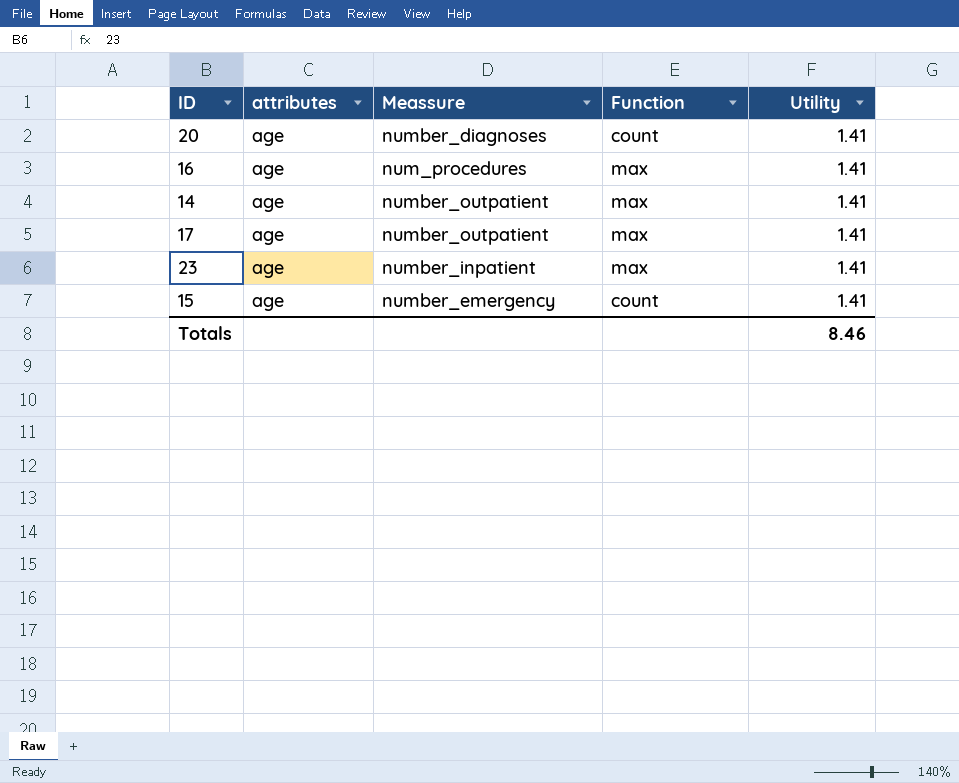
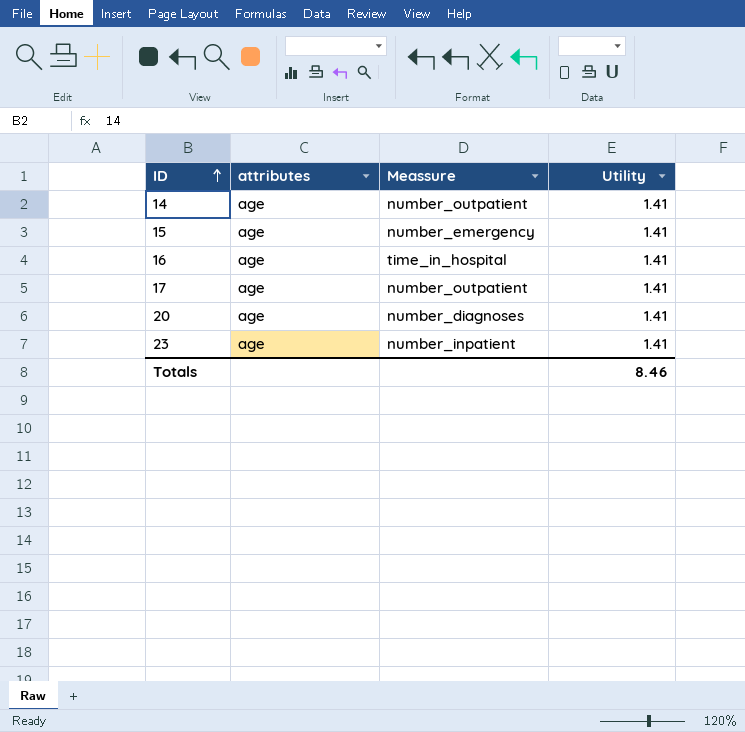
row order: none -> ID ascending
column Function | position: 4 -> none
16 | Meassure: num_procedures -> time_in_hospital

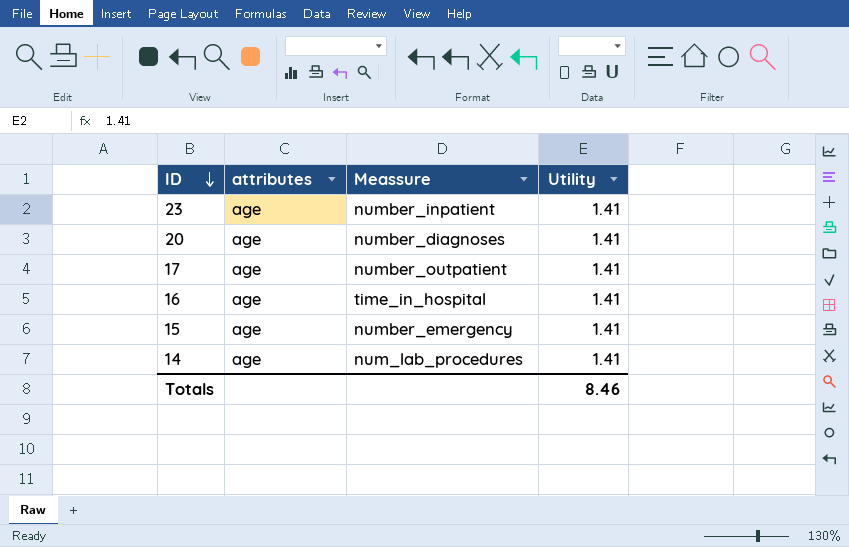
row order: ID ascending -> ID descending
14 | Meassure: number_outpatient -> num_lab_procedures

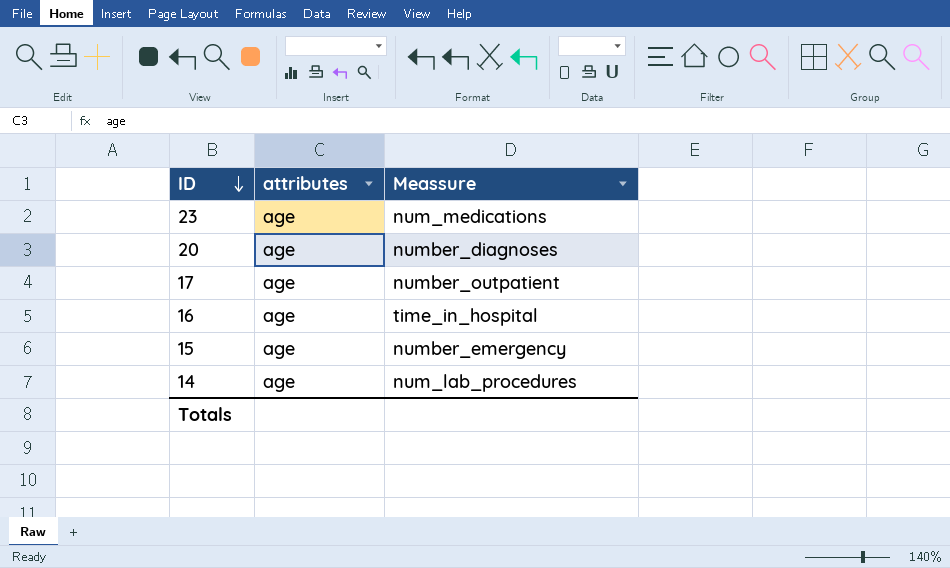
column Utility | position: 4 -> none
23 | Meassure: number_inpatient -> num_medications

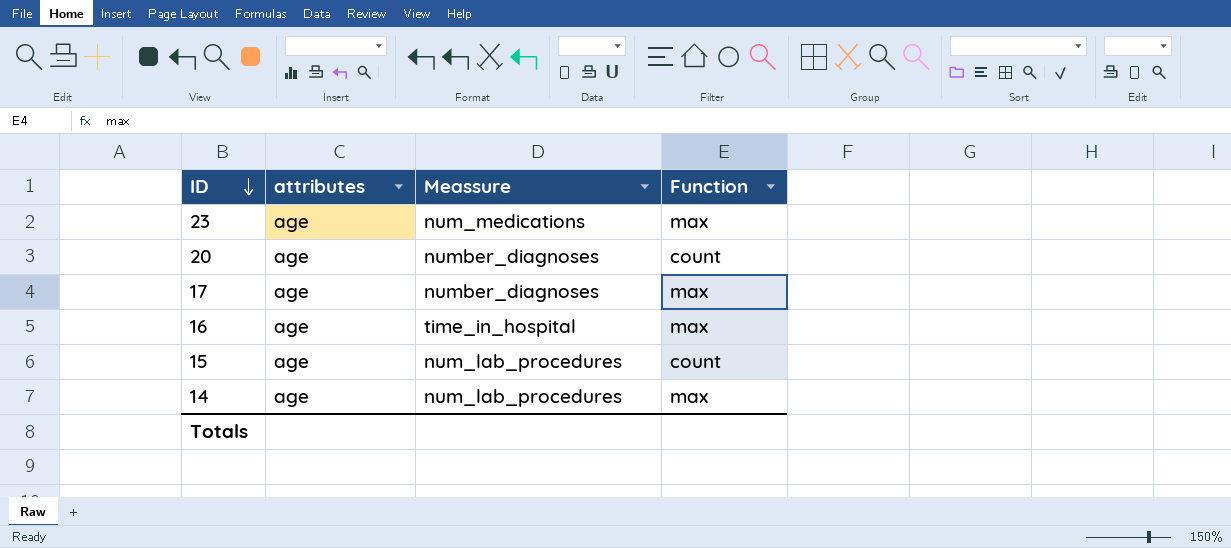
column Function | position: none -> 4
17 | Meassure: number_outpatient -> number_diagnoses
15 | Meassure: number_emergency -> num_lab_procedures

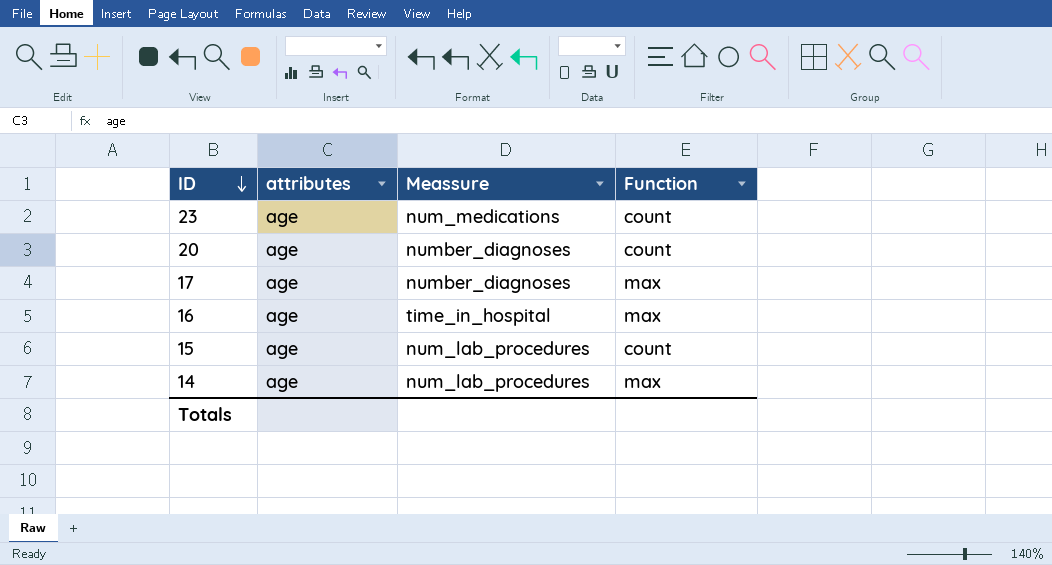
23 | Function: max -> count

